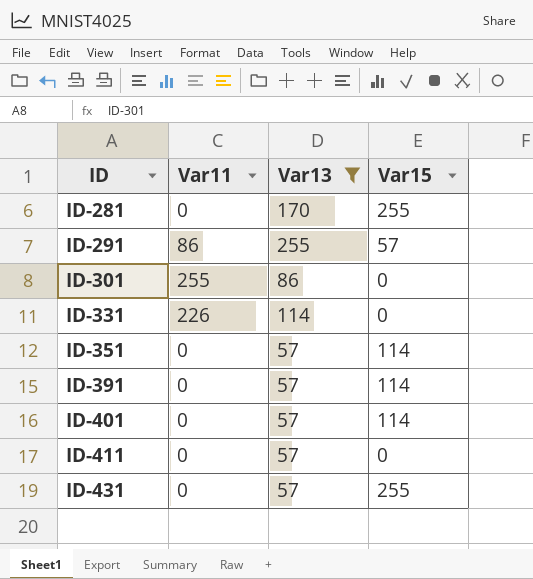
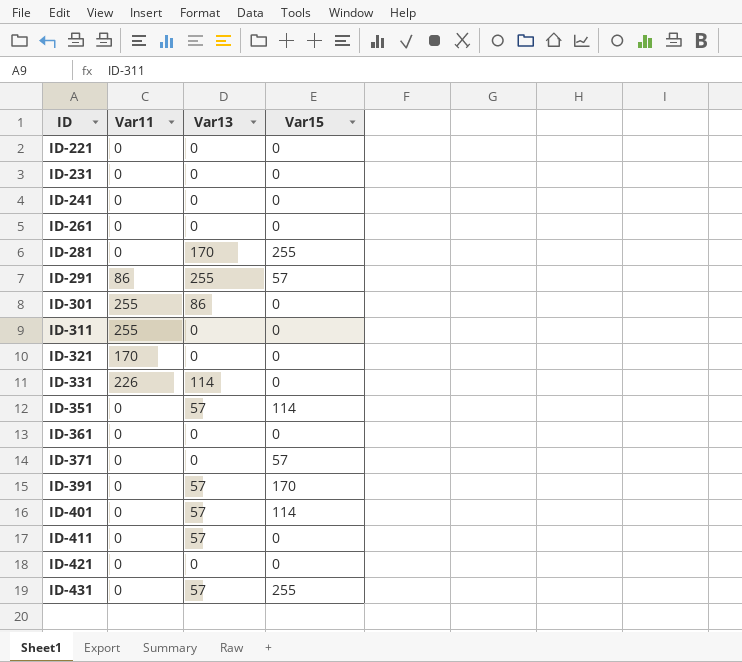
filter: Var13 != 0 -> none
ID-391 | Var15: 114 -> 170

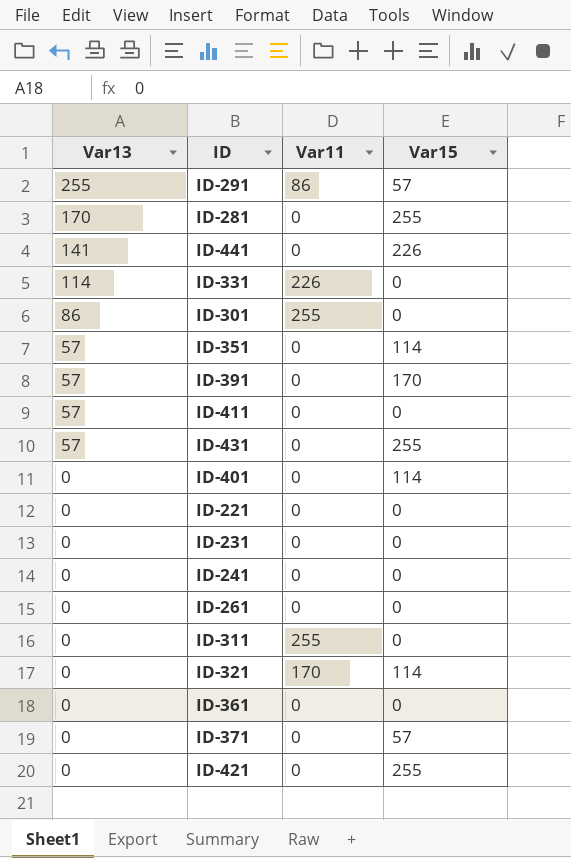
row order: ID ascending -> Var13 descending
column Var13 | position: 3 -> 1
row ID-441: none -> 141 | 0 | 226
ID-401 | Var13: 57 -> 0
ID-321 | Var15: 0 -> 114
ID-421 | Var15: 0 -> 255

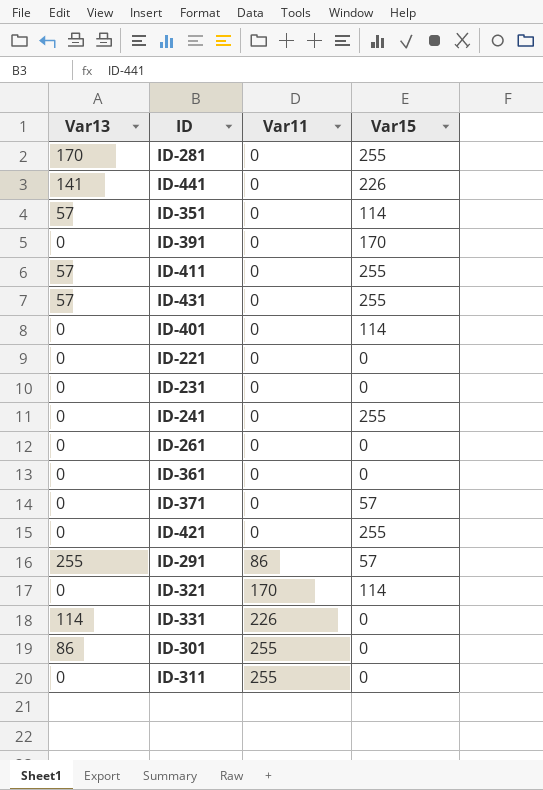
row order: Var13 descending -> Var11 ascending
ID-391 | Var13: 57 -> 0
ID-411 | Var15: 0 -> 255
ID-241 | Var15: 0 -> 255

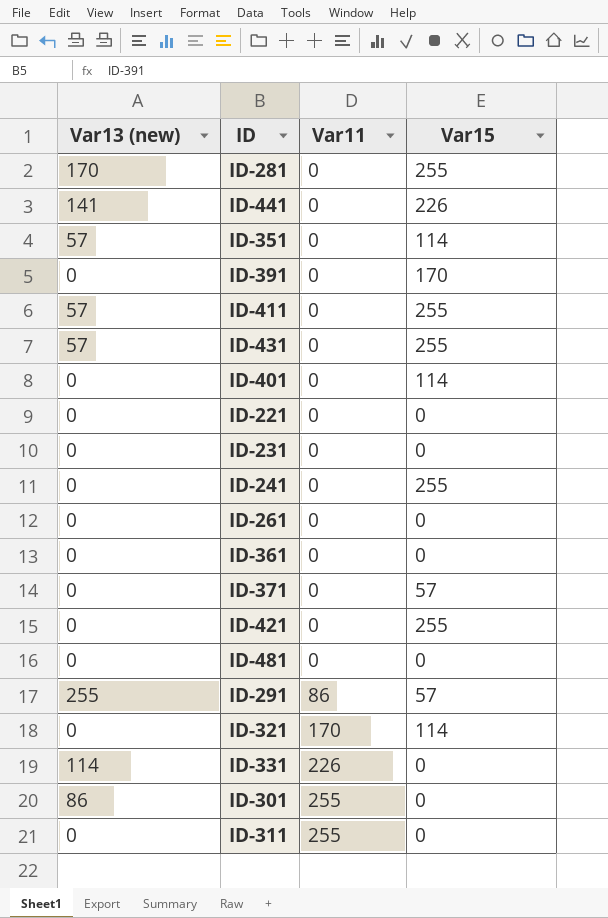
column name: Var13 -> Var13 (new)
row ID-481: none -> 0 | 0 | 0

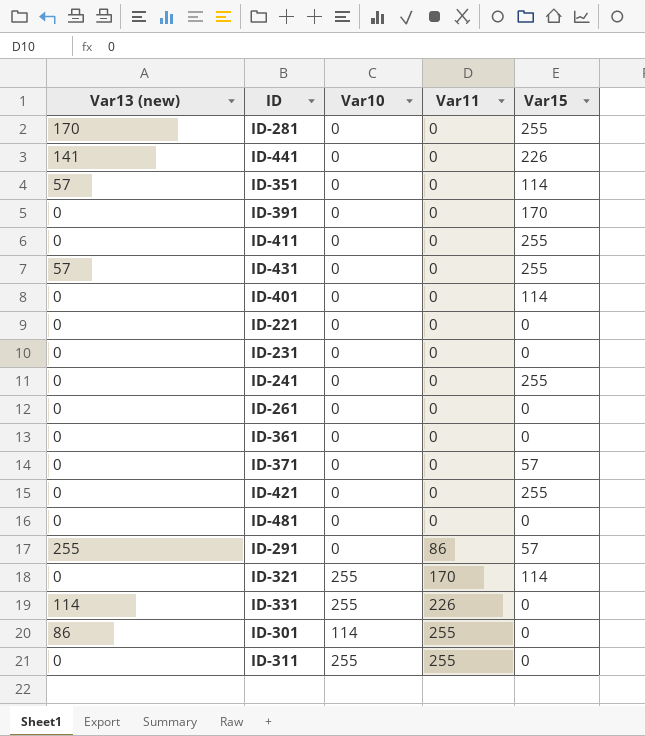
column Var10 | position: none -> 3
ID-411 | Var13 (new): 57 -> 0

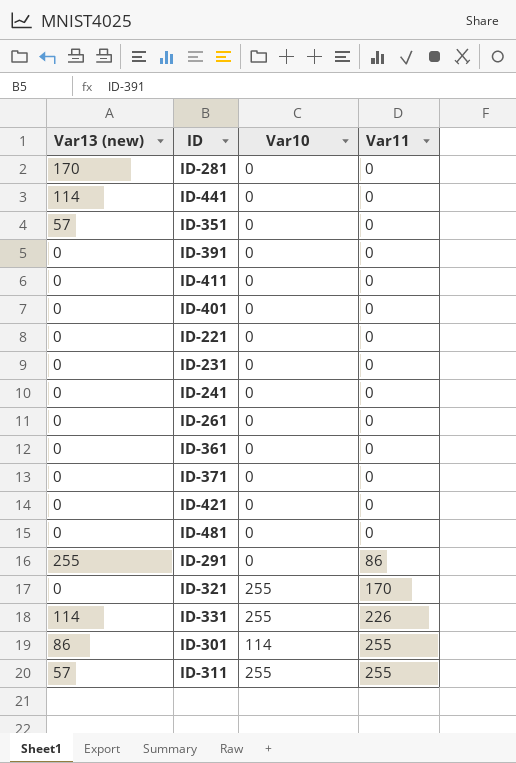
column Var15 | position: 5 -> none
row ID-431: 57 | 0 | 0 | 255 -> none
ID-441 | Var13 (new): 141 -> 114
ID-311 | Var13 (new): 0 -> 57

